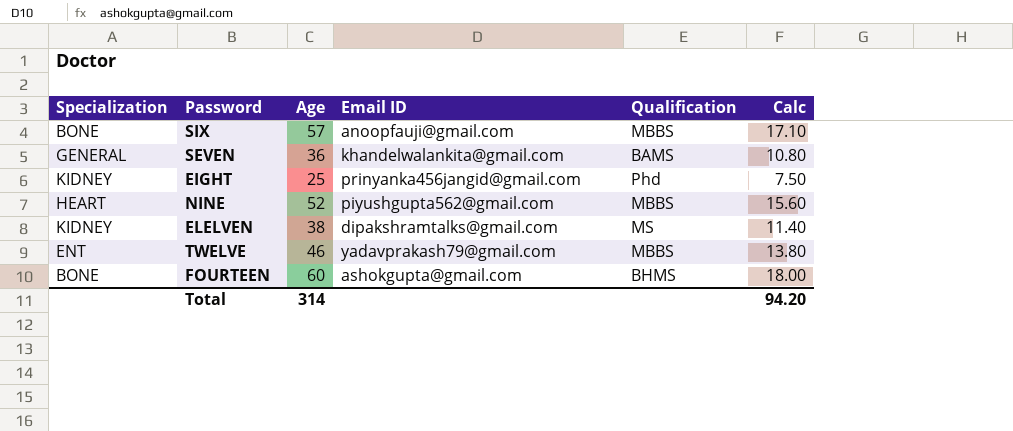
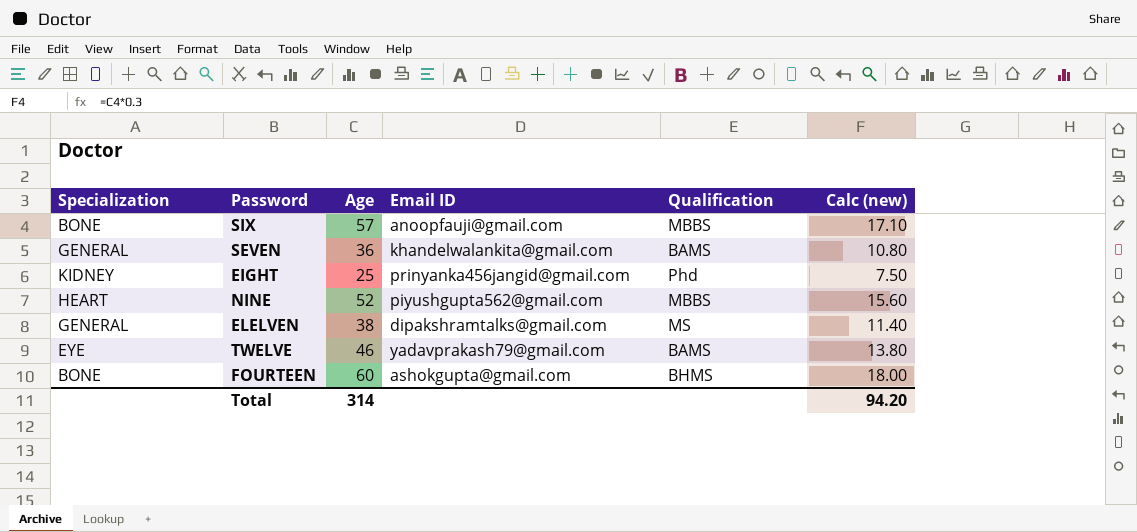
column name: Calc -> Calc (new)
ELELVEN | Specialization: KIDNEY -> GENERAL
TWELVE | Specialization: ENT -> EYE
TWELVE | Qualification: MBBS -> BAMS

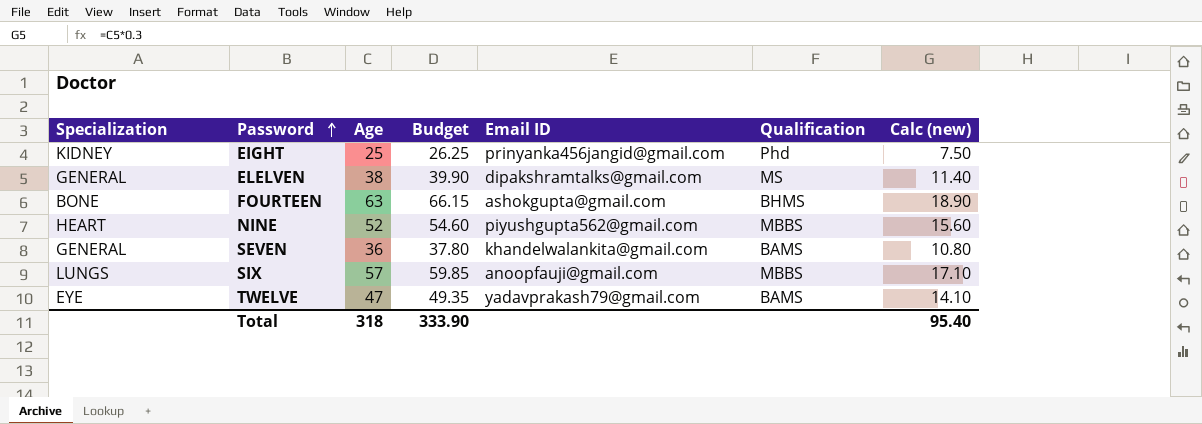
row order: none -> Password ascending
column Budget | formula: none -> [Age] * 1.05
FOURTEEN | Age: 60 -> 63
FOURTEEN | Calc (new): 18.00 -> 18.90
SIX | Specialization: BONE -> LUNGS
TWELVE | Age: 46 -> 47
TWELVE | Calc (new): 13.80 -> 14.10
Total | Age: 314 -> 318
Total | Calc (new): 94.20 -> 95.40

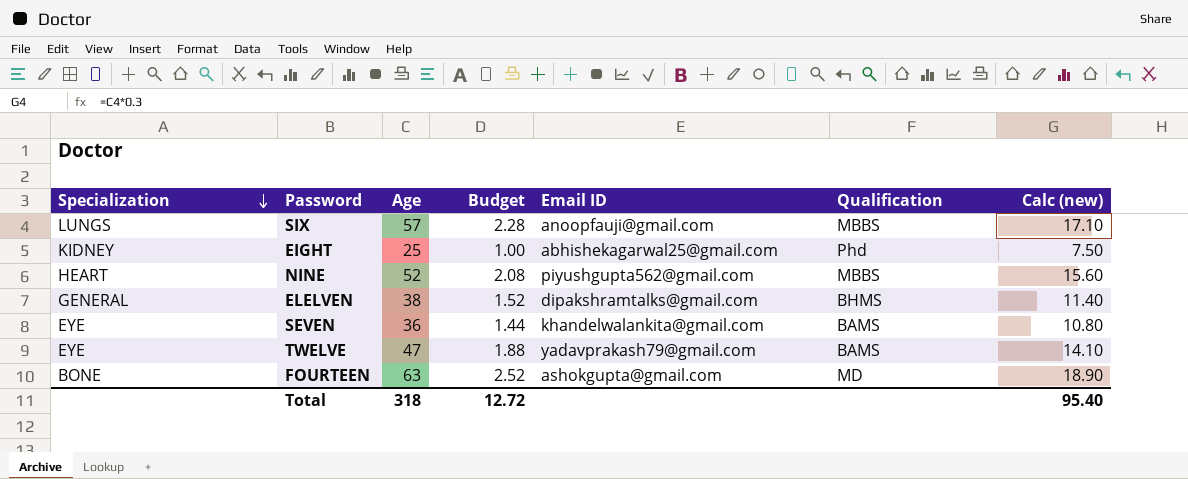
row order: Password ascending -> Specialization descending
column Budget | formula: [Age] * 1.05 -> [Age] * 0.04
EIGHT | Email ID: prinyanka456jangid@gmail.com -> abhishekagarwal25@gmail.com
ELELVEN | Qualification: MS -> BHMS
SEVEN | Specialization: GENERAL -> EYE
FOURTEEN | Qualification: BHMS -> MD
Total | Budget: 333.90 -> 12.72

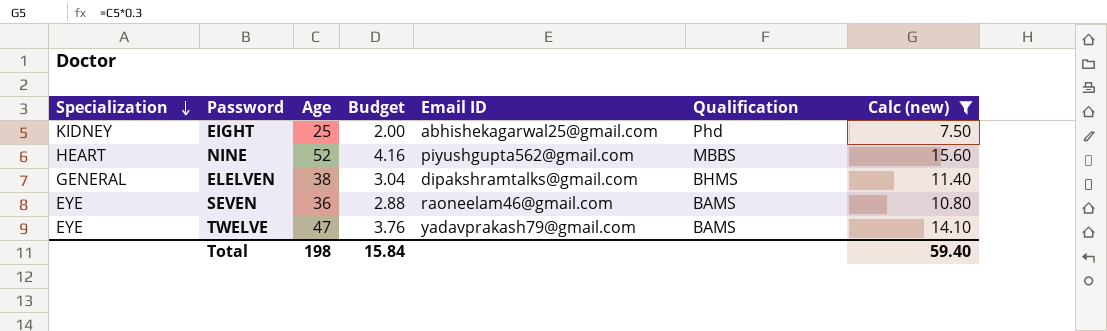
filter: none -> Calc (new) <= 15.60
column Budget | formula: [Age] * 0.04 -> [Age] * 0.08
SEVEN | Email ID: khandelwalankita@gmail.com -> raoneelam46@gmail.com
Total | Age: 318 -> 198
Total | Budget: 12.72 -> 15.84
Total | Calc (new): 95.40 -> 59.40

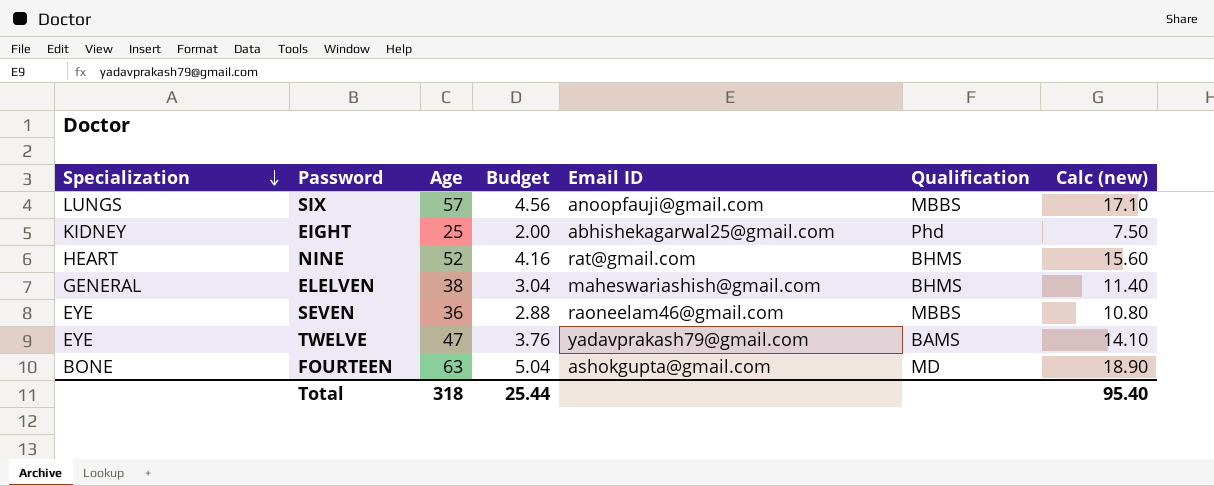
filter: Calc (new) <= 15.60 -> none
NINE | Email ID: piyushgupta562@gmail.com -> rat@gmail.com
NINE | Qualification: MBBS -> BHMS
ELELVEN | Email ID: dipakshramtalks@gmail.com -> maheswariashish@gmail.com
SEVEN | Qualification: BAMS -> MBBS
Total | Age: 198 -> 318
Total | Budget: 15.84 -> 25.44
Total | Calc (new): 59.40 -> 95.40

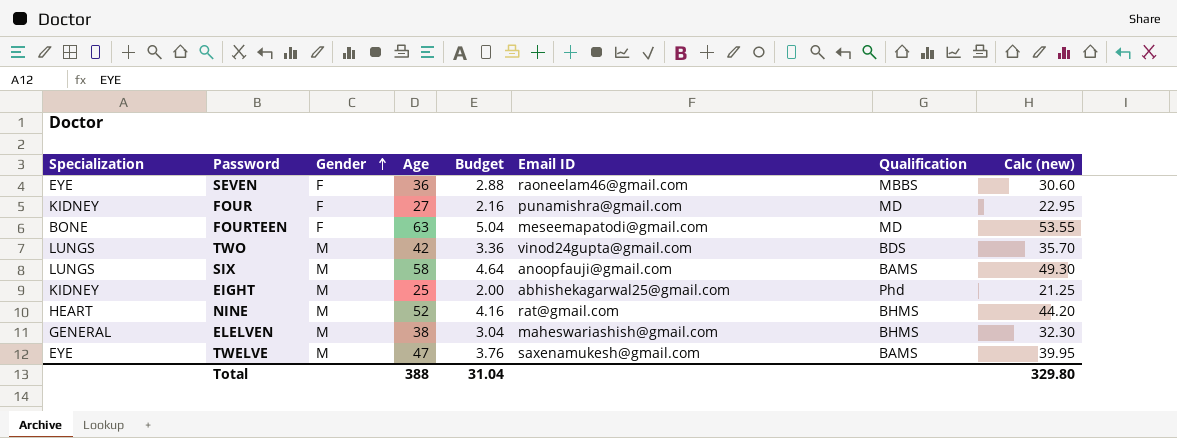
row order: Specialization descending -> Gender ascending
column Gender | position: none -> 3
column Calc (new) | formula: [Age] * 0.3 -> [Age] * 0.85
row FOUR: none -> KIDNEY | F | 27 | 2.16 | punamishra@gmail.com | MD | 22.95
FOURTEEN | Email ID: ashokgupta@gmail.com -> meseemapatodi@gmail.com
row TWO: none -> LUNGS | M | 42 | 3.36 | vinod24gupta@gmail.com | BDS | 35.70
SIX | Age: 57 -> 58
SIX | Budget: 4.56 -> 4.64
SIX | Qualification: MBBS -> BAMS
TWELVE | Email ID: yadavprakash79@gmail.com -> saxenamukesh@gmail.com
Total | Age: 318 -> 388
Total | Budget: 25.44 -> 31.04
Total | Calc (new): 95.40 -> 329.80

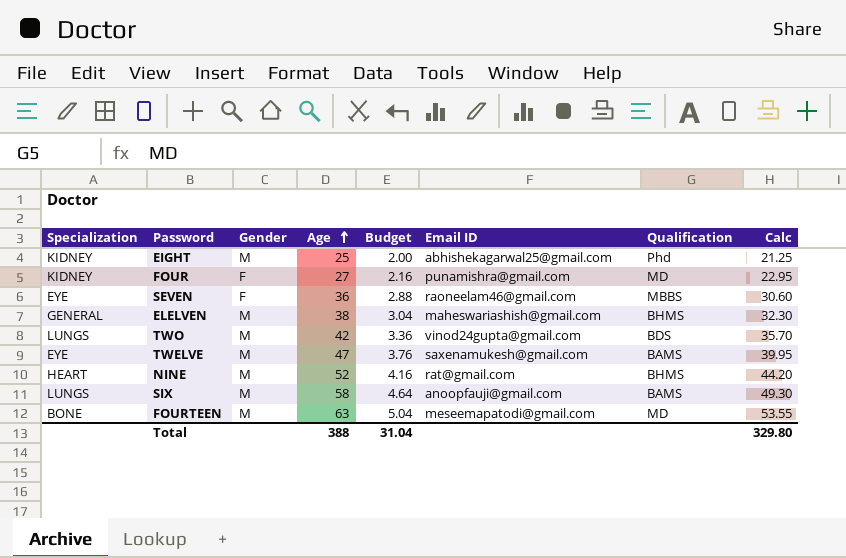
row order: Gender ascending -> Age ascending
column name: Calc (new) -> Calc
FOURTEEN | Gender: F -> M

